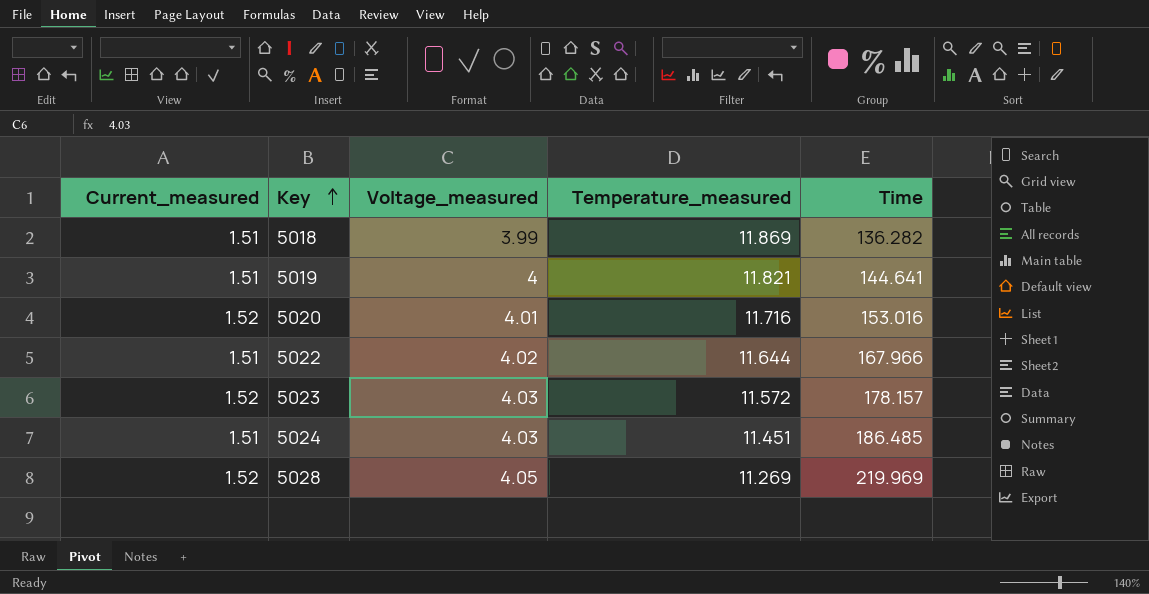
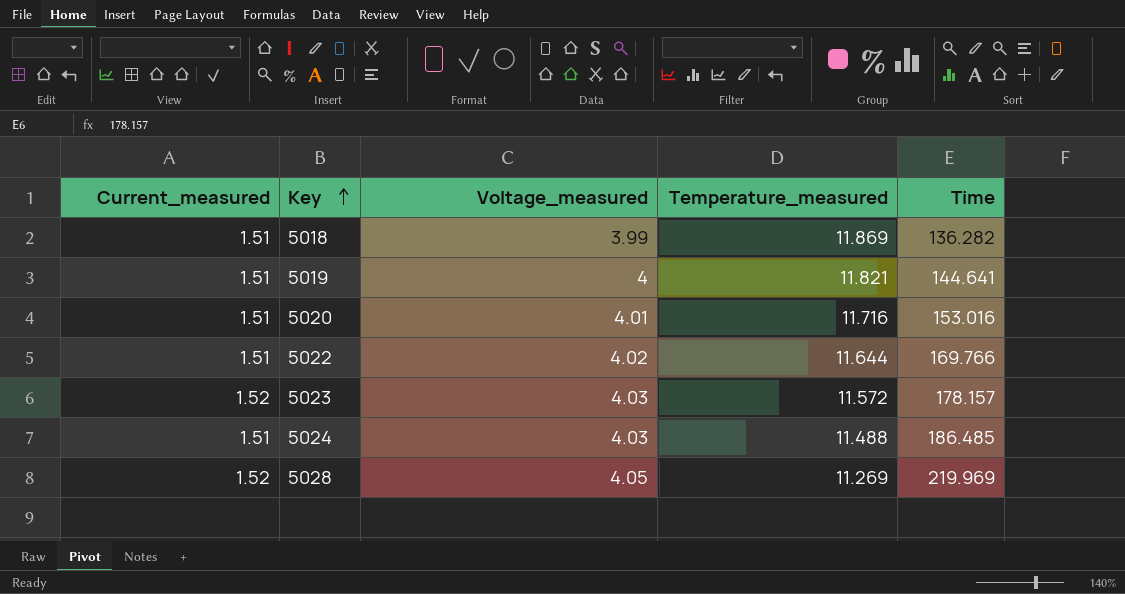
5020 | Current_measured: 1.52 -> 1.51
5022 | Time: 167.966 -> 169.766
5024 | Temperature_measured: 11.451 -> 11.488

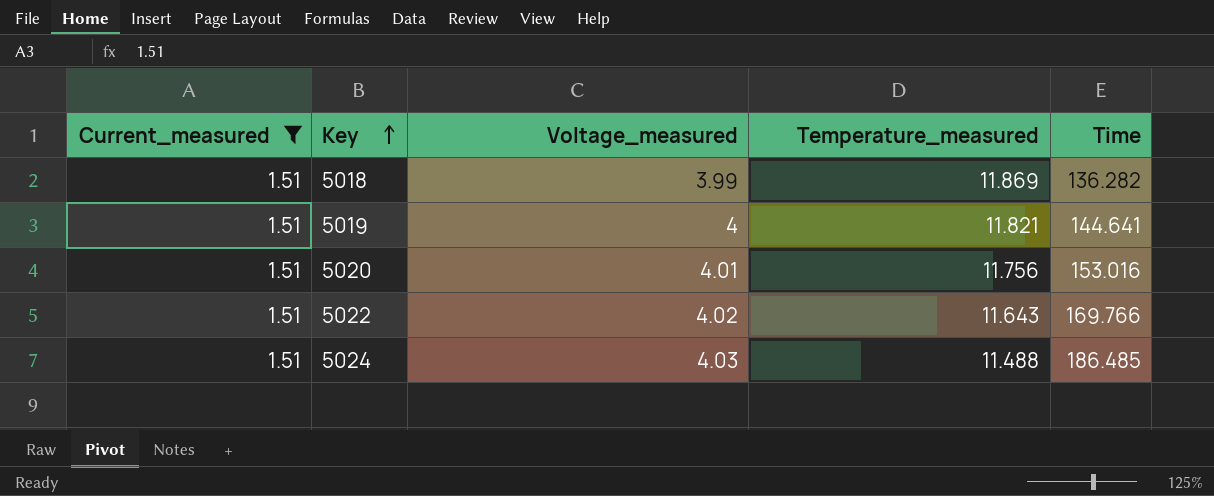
filter: none -> Current_measured = 1.51
5020 | Temperature_measured: 11.716 -> 11.756
5022 | Temperature_measured: 11.644 -> 11.643

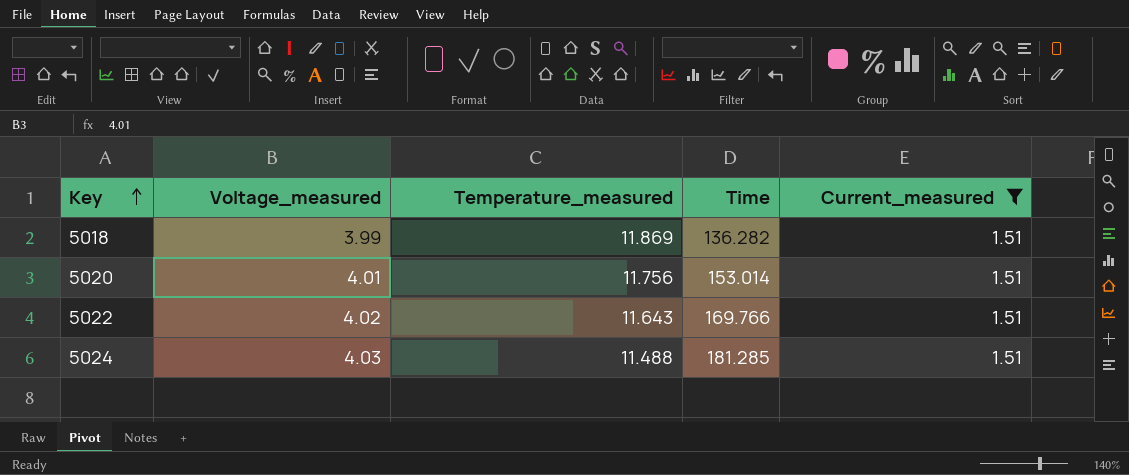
column Current_measured | position: 1 -> 5
row 5019: 1.51 | 4 | 11.821 | 144.641 -> none
5020 | Time: 153.016 -> 153.014
5024 | Time: 186.485 -> 181.285

